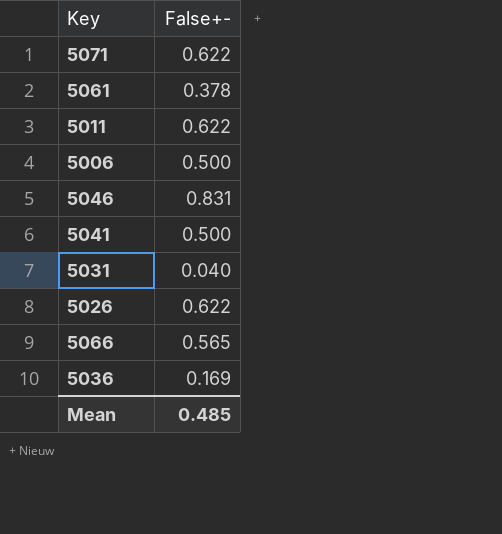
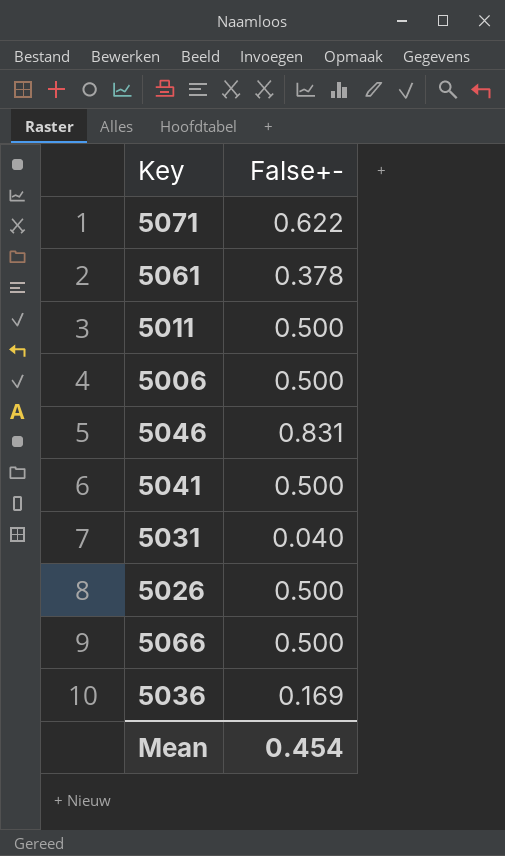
5011 | False+-: 0.622 -> 0.500
5026 | False+-: 0.622 -> 0.500
5066 | False+-: 0.565 -> 0.500
Mean | False+-: 0.485 -> 0.454

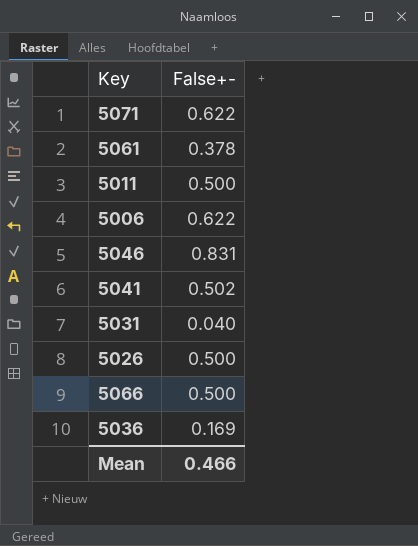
5006 | False+-: 0.500 -> 0.622
5041 | False+-: 0.500 -> 0.502
Mean | False+-: 0.454 -> 0.466

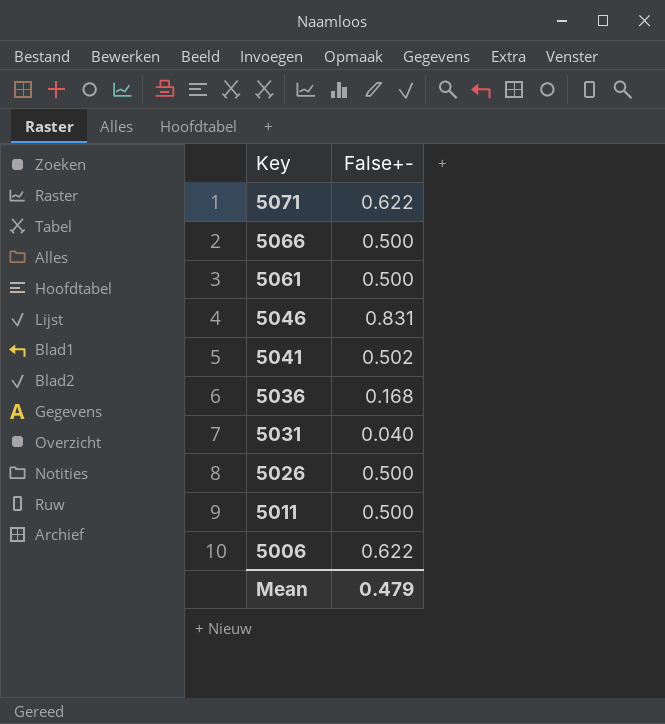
row order: none -> Key descending
5061 | False+-: 0.378 -> 0.500
5036 | False+-: 0.169 -> 0.168
Mean | False+-: 0.466 -> 0.479

